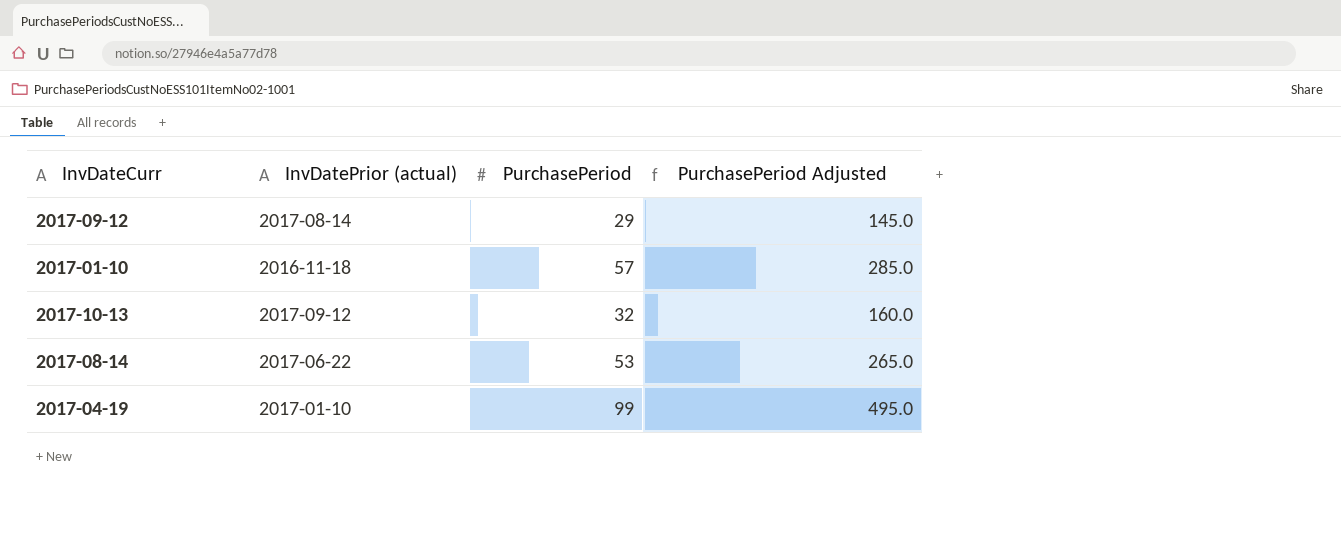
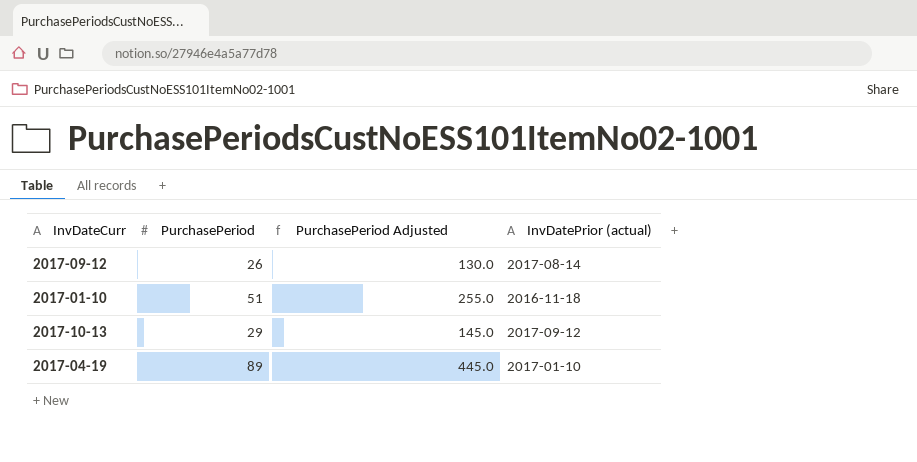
column InvDatePrior (actual) | position: 2 -> 4
row 2017-08-14: 2017-06-22 | 53 | 265.0 -> none
2017-09-12 | PurchasePeriod: 29 -> 26
2017-09-12 | PurchasePeriod Adjusted: 145.0 -> 130.0
2017-01-10 | PurchasePeriod: 57 -> 51
2017-01-10 | PurchasePeriod Adjusted: 285.0 -> 255.0
2017-10-13 | PurchasePeriod: 32 -> 29
2017-10-13 | PurchasePeriod Adjusted: 160.0 -> 145.0
2017-04-19 | PurchasePeriod: 99 -> 89
2017-04-19 | PurchasePeriod Adjusted: 495.0 -> 445.0

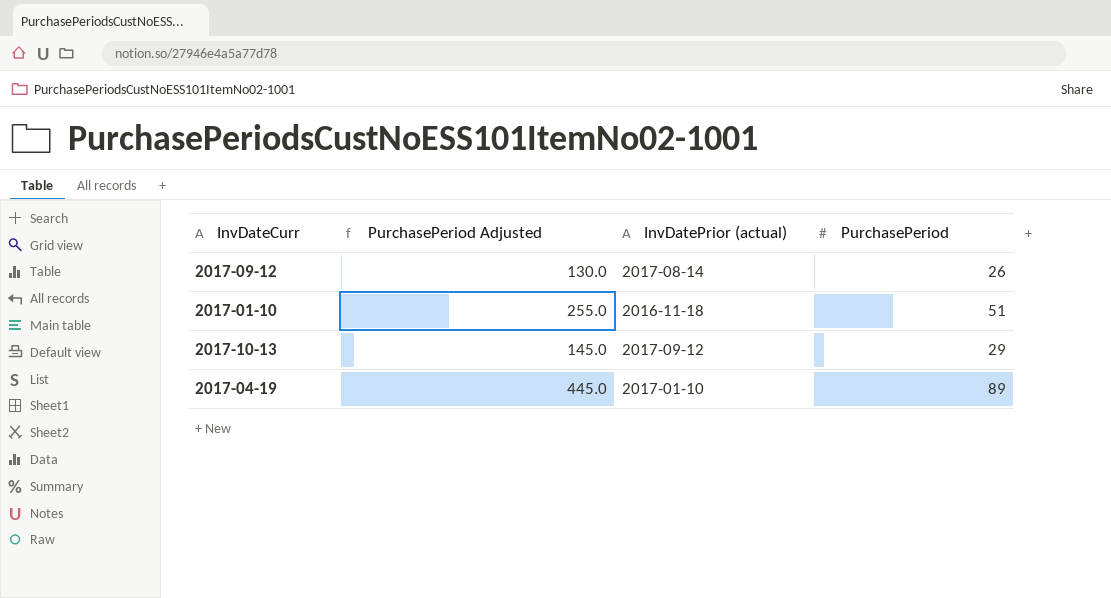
column PurchasePeriod | position: 2 -> 4

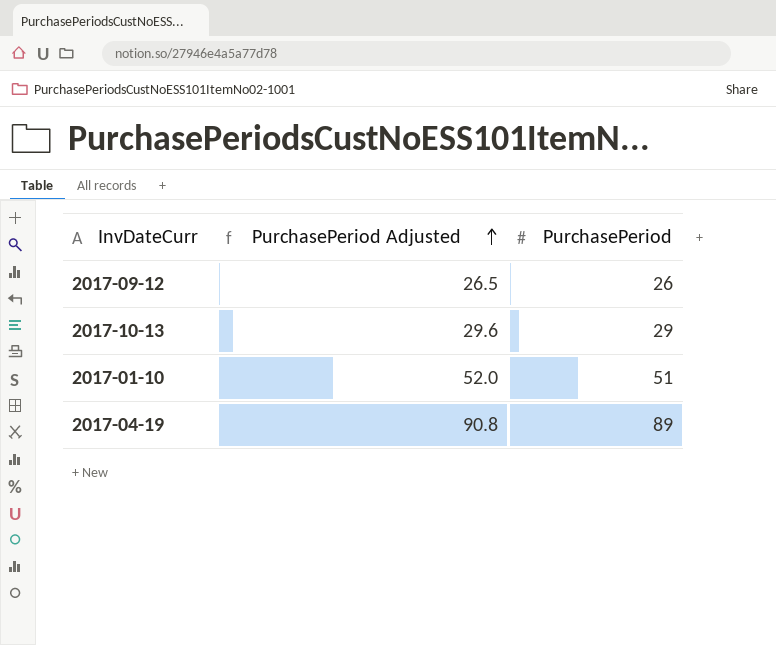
row order: none -> PurchasePeriod Adjusted ascending
column InvDatePrior (actual) | position: 3 -> none
column PurchasePeriod Adjusted | formula: [PurchasePeriod] * 5 -> [PurchasePeriod] * 1.02

